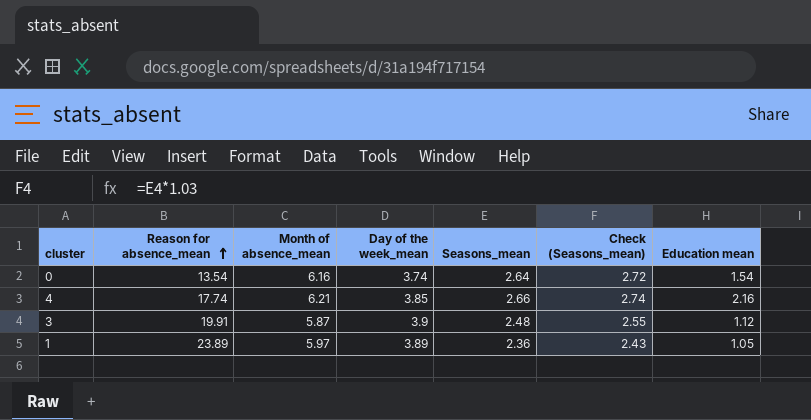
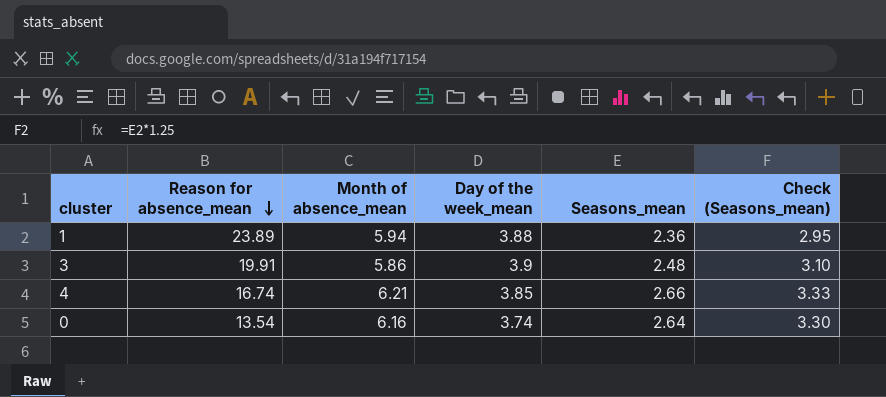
row order: Reason for absence_mean ascending -> Reason for absence_mean descending
column Education mean | position: 7 -> none
column Check (Seasons_mean) | formula: [Seasons_mean] * 1.03 -> [Seasons_mean] * 1.25
1 | Month of absence_mean: 5.97 -> 5.94
1 | Day of the week_mean: 3.89 -> 3.88
3 | Month of absence_mean: 5.87 -> 5.86
4 | Reason for absence_mean: 17.74 -> 16.74

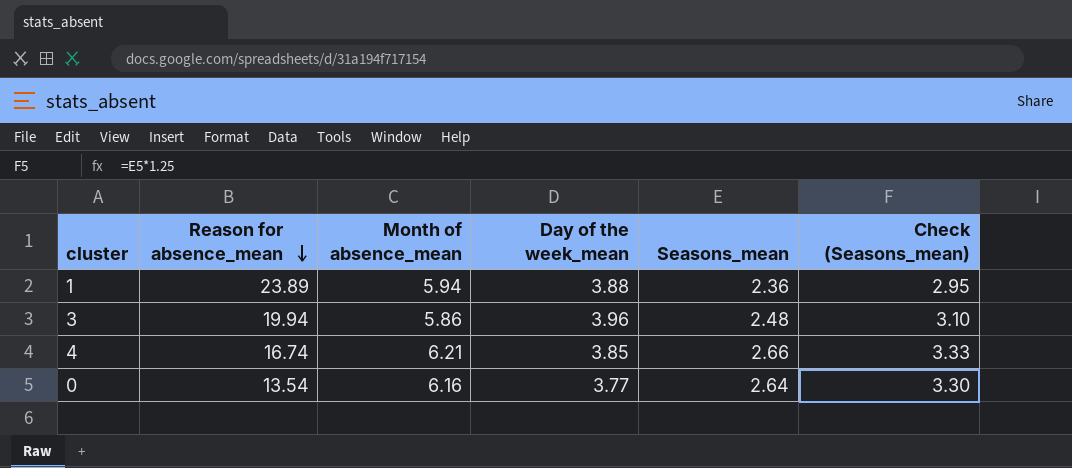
3 | Reason for absence_mean: 19.91 -> 19.94
3 | Day of the week_mean: 3.9 -> 3.96
0 | Day of the week_mean: 3.74 -> 3.77

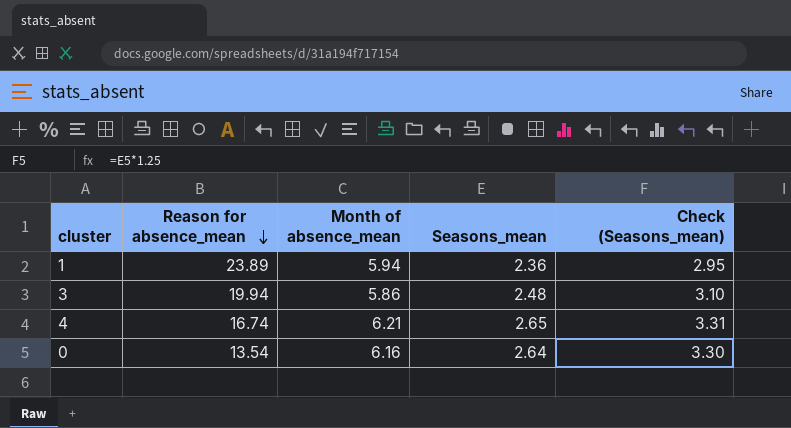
column Day of the week_mean | position: 4 -> none
4 | Seasons_mean: 2.66 -> 2.65
4 | Check (Seasons_mean): 3.33 -> 3.31

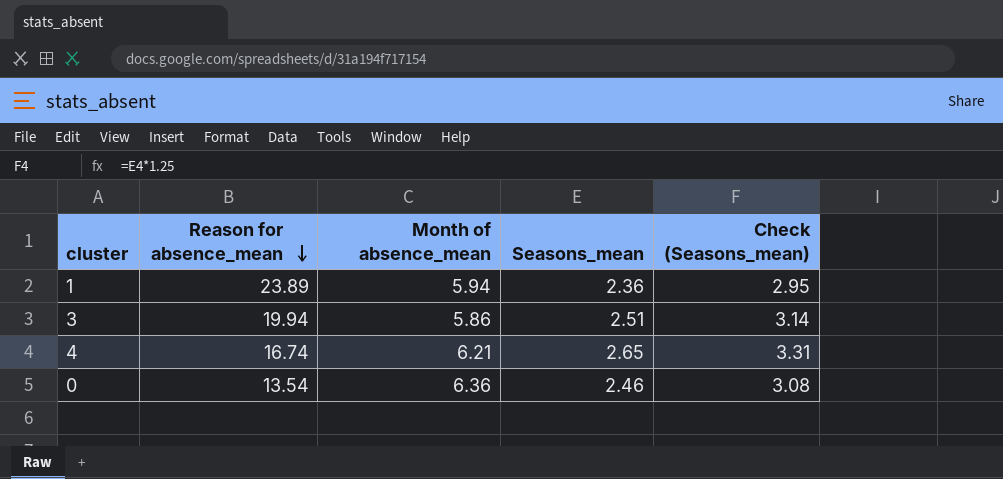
3 | Seasons_mean: 2.48 -> 2.51
3 | Check (Seasons_mean): 3.10 -> 3.14
0 | Month of absence_mean: 6.16 -> 6.36
0 | Seasons_mean: 2.64 -> 2.46
0 | Check (Seasons_mean): 3.30 -> 3.08

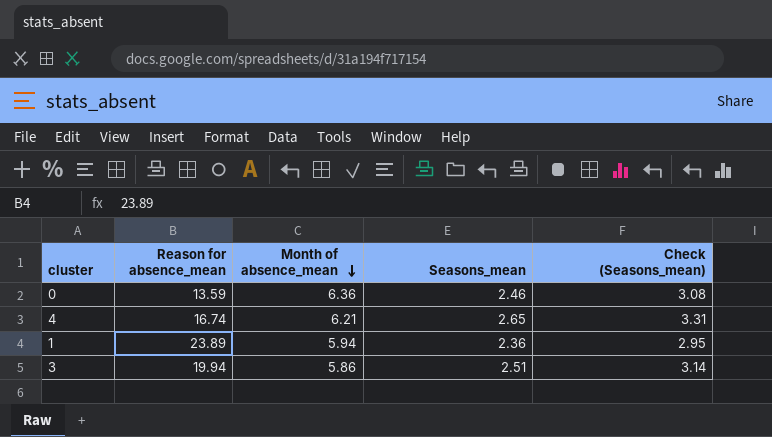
row order: Reason for absence_mean descending -> Month of absence_mean descending
0 | Reason for absence_mean: 13.54 -> 13.59

